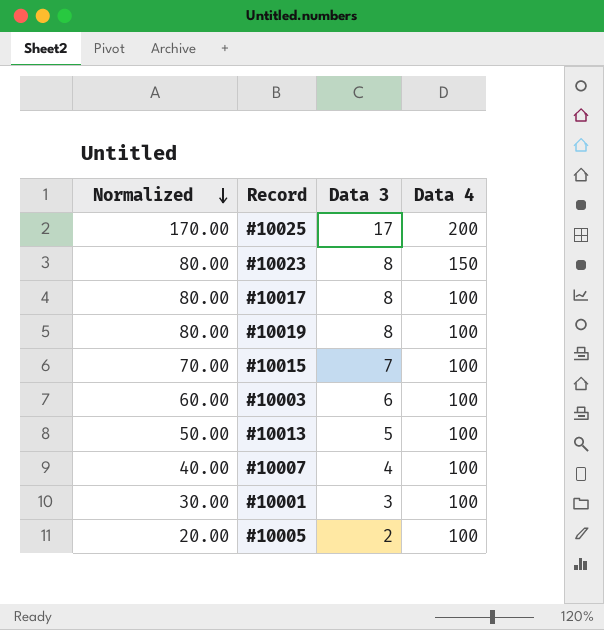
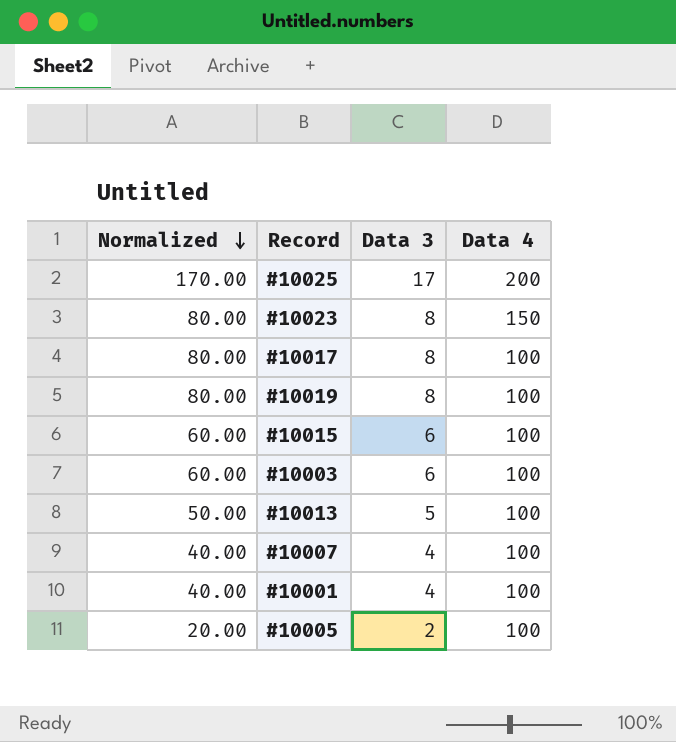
#10015 | Normalized: 70.00 -> 60.00
#10015 | Data 3: 7 -> 6
#10001 | Normalized: 30.00 -> 40.00
#10001 | Data 3: 3 -> 4

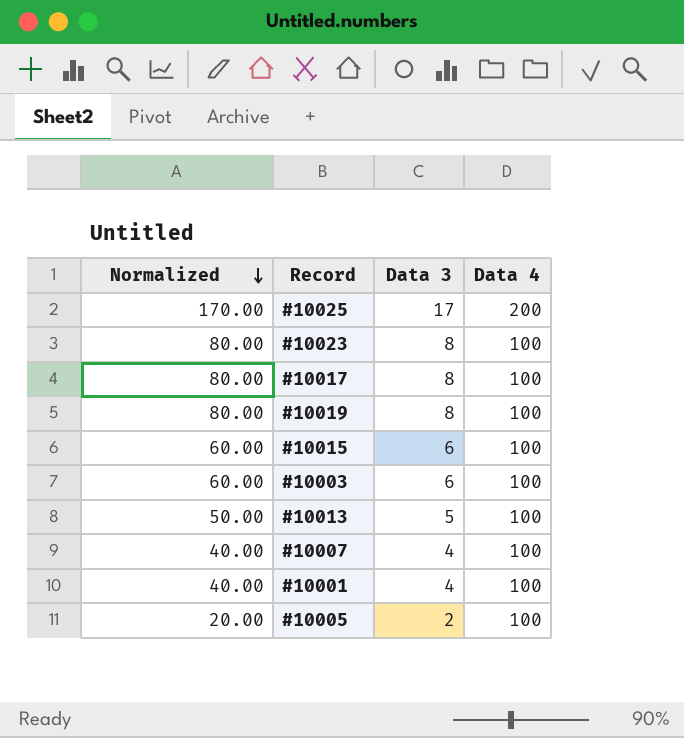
#10023 | Data 4: 150 -> 100

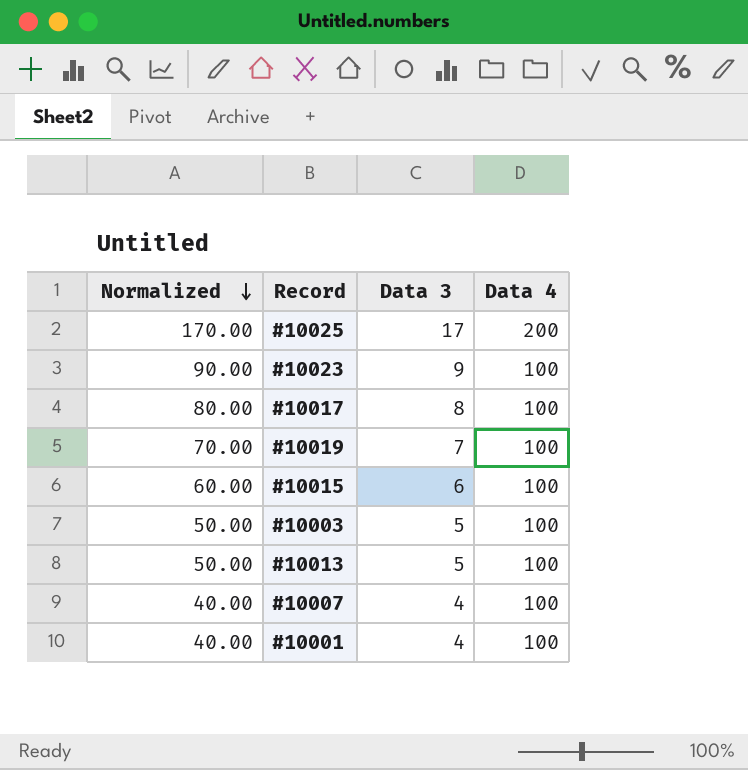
row #10005: 20.00 | 2 | 100 -> none
#10023 | Normalized: 80.00 -> 90.00
#10023 | Data 3: 8 -> 9
#10019 | Normalized: 80.00 -> 70.00
#10019 | Data 3: 8 -> 7
#10003 | Normalized: 60.00 -> 50.00
#10003 | Data 3: 6 -> 5

